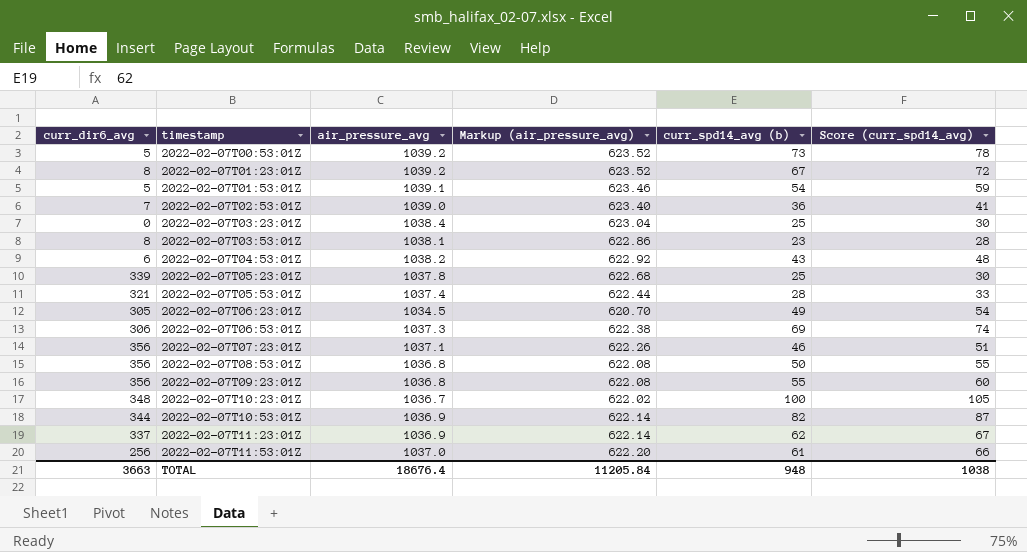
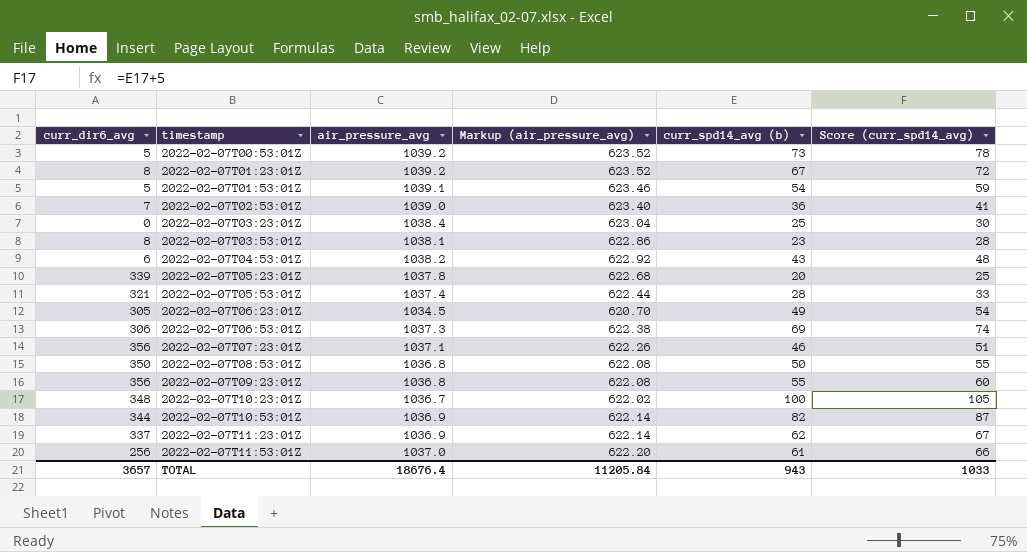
2022-02-07T05:23:01Z | curr_spd14_avg (b): 25 -> 20
2022-02-07T05:23:01Z | Score (curr_spd14_avg): 30 -> 25
2022-02-07T08:53:01Z | curr_dir6_avg: 356 -> 350
TOTAL | curr_dir6_avg: 3663 -> 3657
TOTAL | curr_spd14_avg (b): 948 -> 943
TOTAL | Score (curr_spd14_avg): 1038 -> 1033

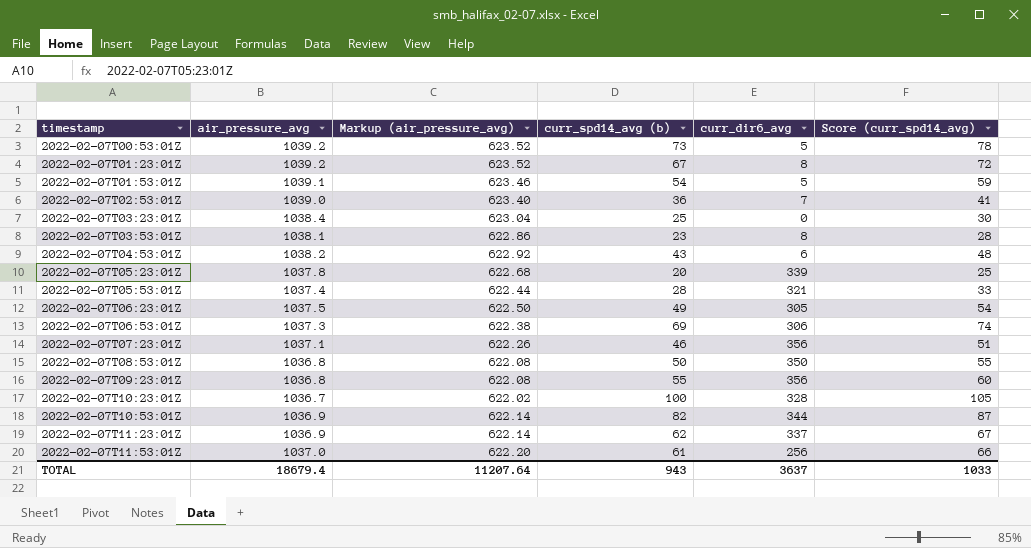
column curr_dir6_avg | position: 1 -> 5
2022-02-07T06:23:01Z | air_pressure_avg: 1034.5 -> 1037.5
2022-02-07T06:23:01Z | Markup (air_pressure_avg): 620.70 -> 622.50
2022-02-07T10:23:01Z | curr_dir6_avg: 348 -> 328
TOTAL | air_pressure_avg: 18676.4 -> 18679.4
TOTAL | Markup (air_pressure_avg): 11205.84 -> 11207.64
TOTAL | curr_dir6_avg: 3657 -> 3637

